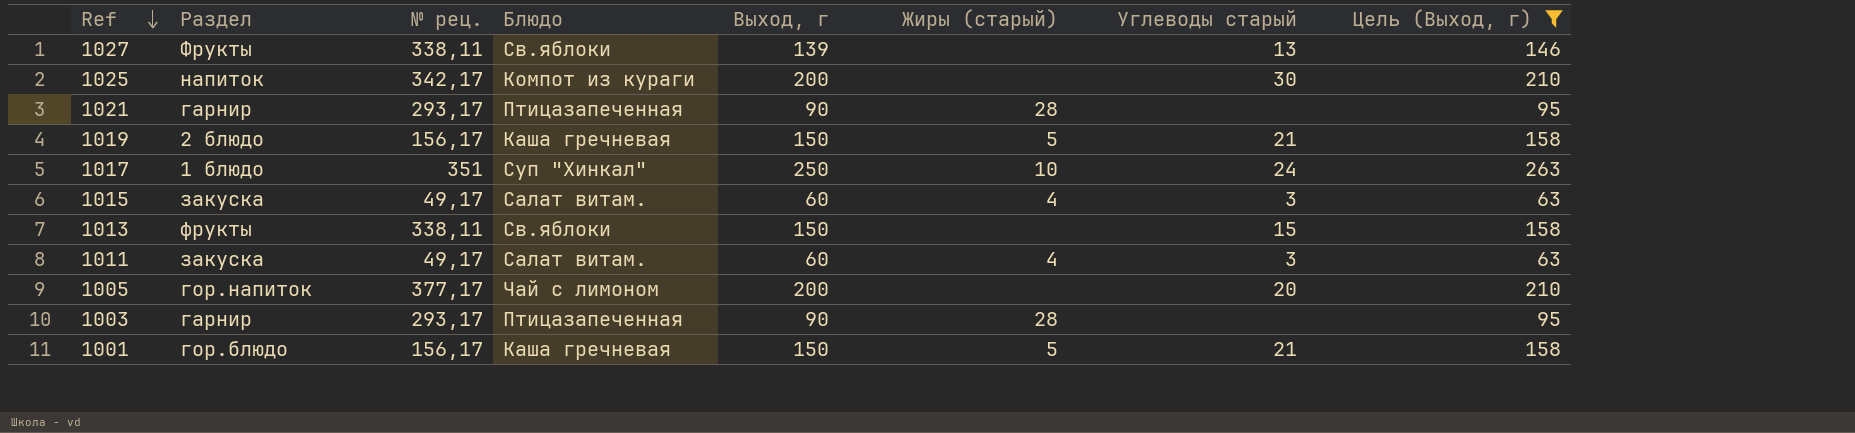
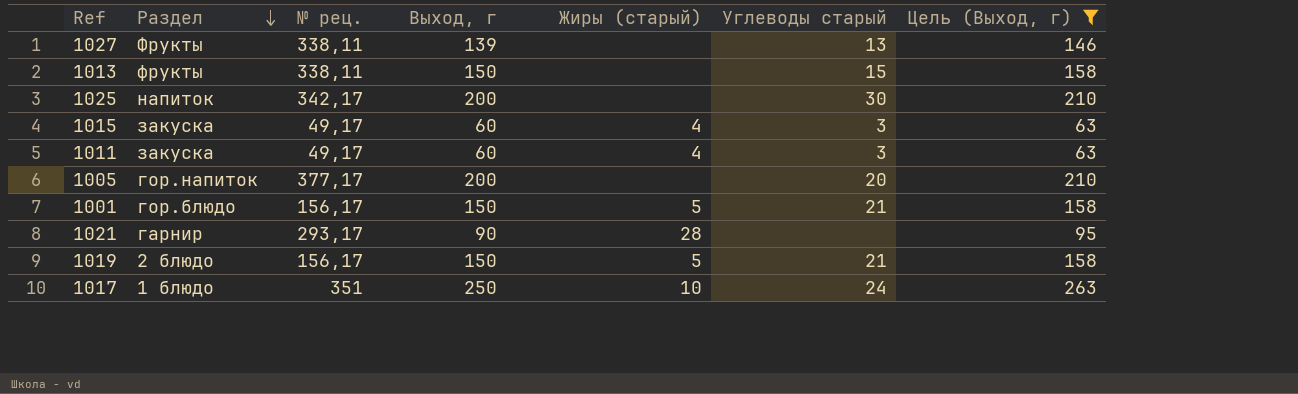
row order: Ref descending -> Раздел descending
column Блюдо | position: 4 -> none
row 1003: гарнир | 293,17 | Птицазапеченная | 90 | 28 | none | 95 -> none

